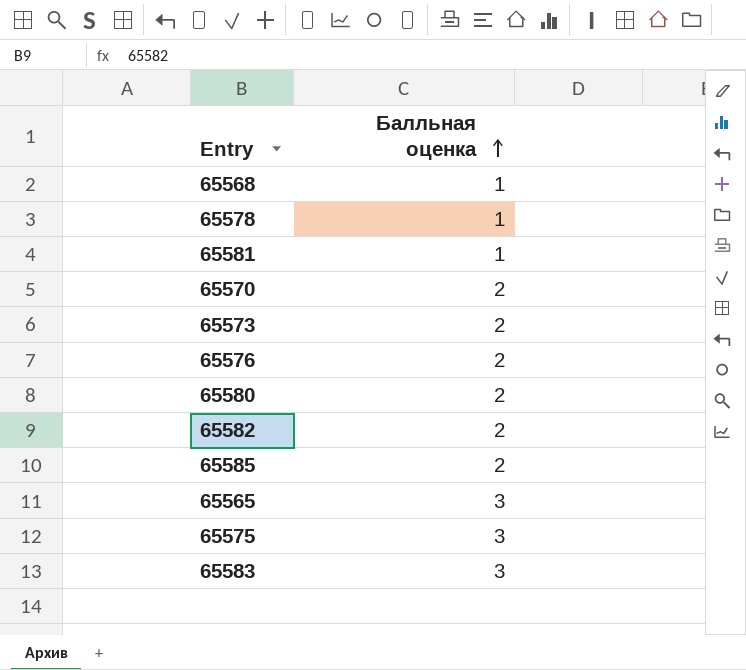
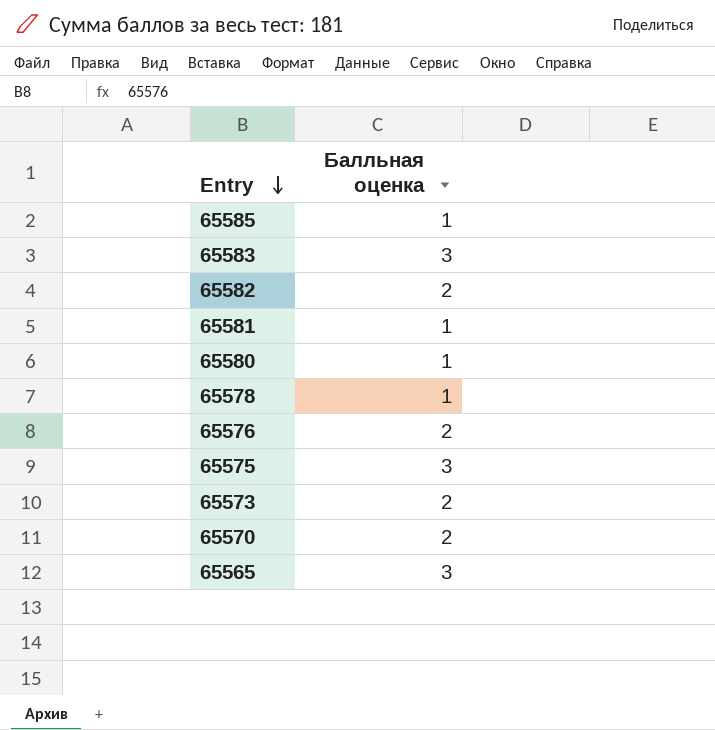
row order: Балльная оценка ascending -> Entry descending
row 65568: 1 -> none
65585 | Балльная оценка: 2 -> 1
65580 | Балльная оценка: 2 -> 1

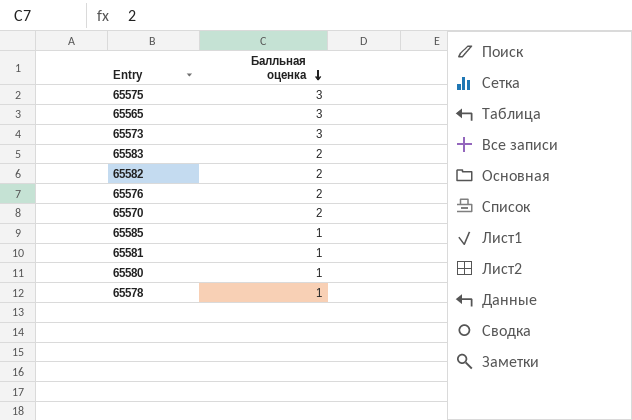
row order: Entry descending -> Балльная оценка descending
65573 | Балльная оценка: 2 -> 3
65583 | Балльная оценка: 3 -> 2

